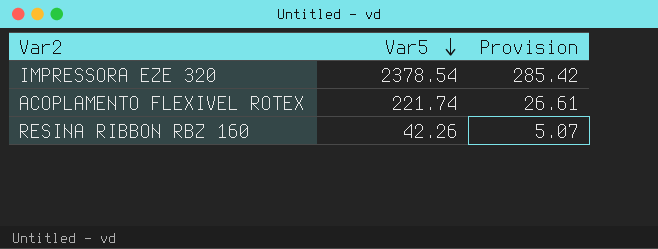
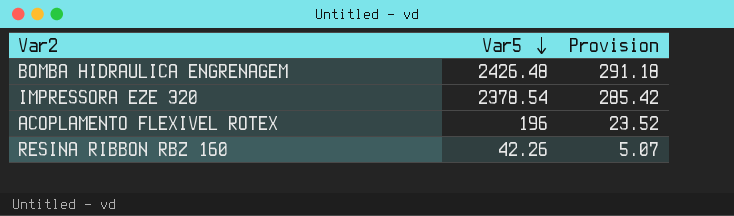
row BOMBA HIDRAULICA ENGRENAGEM: none -> 2426.48 | 291.18
ACOPLAMENTO FLEXIVEL ROTEX | Var5: 221.74 -> 196
ACOPLAMENTO FLEXIVEL ROTEX | Provision: 26.61 -> 23.52

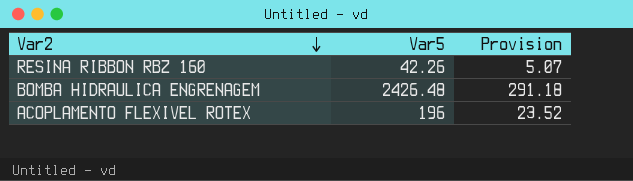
row order: Var5 descending -> Var2 descending
row IMPRESSORA EZE 320: 2378.54 | 285.42 -> none

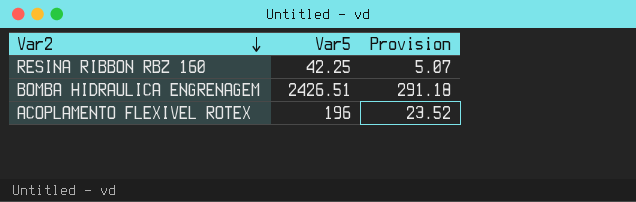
RESINA RIBBON RBZ 160 | Var5: 42.26 -> 42.25
BOMBA HIDRAULICA ENGRENAGEM | Var5: 2426.48 -> 2426.51

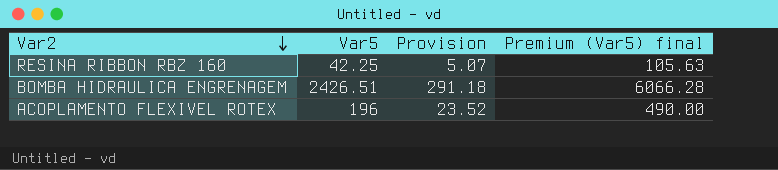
column Premium (Var5) final | formula: none -> [Var5] * 2.5

